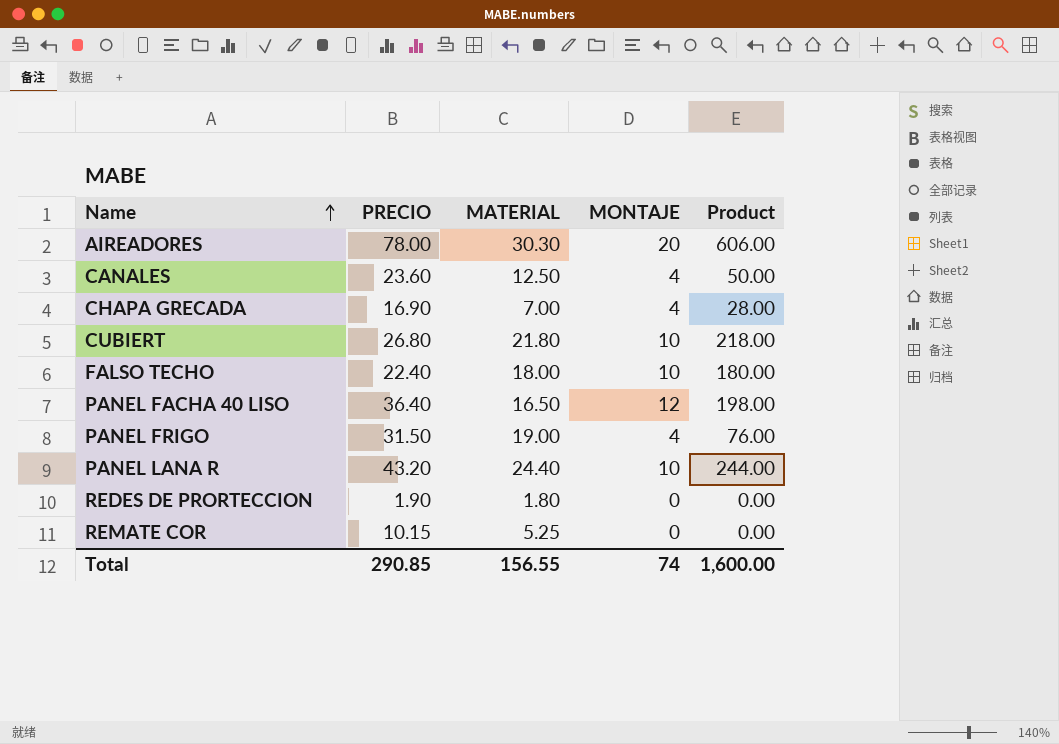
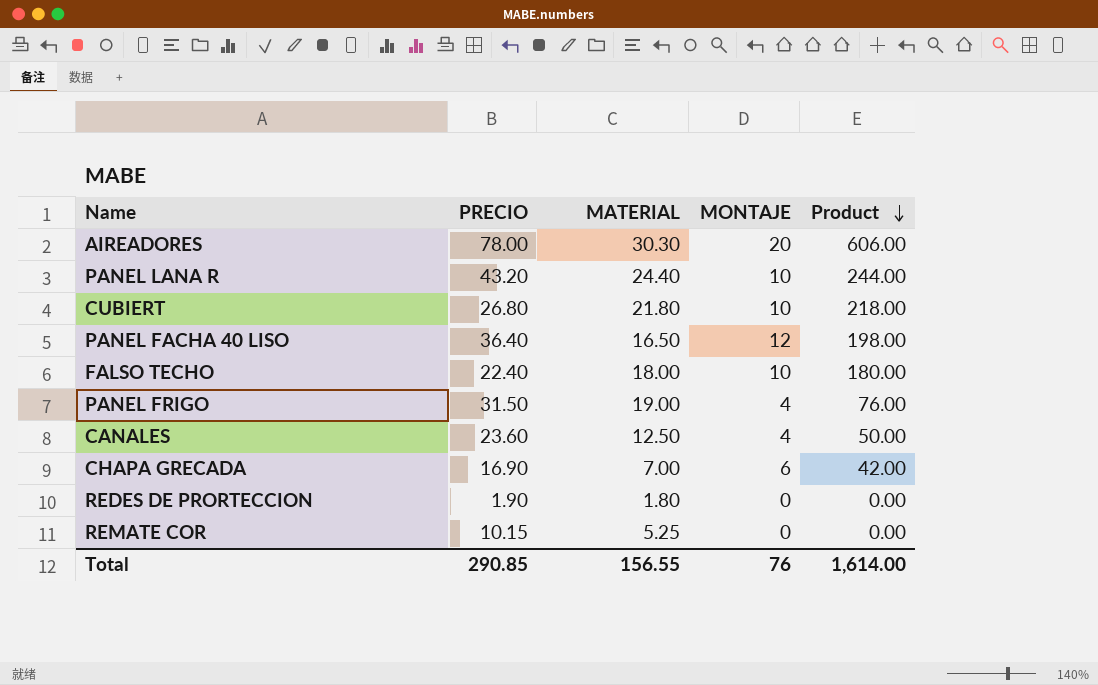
row order: Name ascending -> Product descending
CHAPA GRECADA | MONTAJE: 4 -> 6
CHAPA GRECADA | Product: 28.00 -> 42.00
Total | MONTAJE: 74 -> 76
Total | Product: 1,600.00 -> 1,614.00

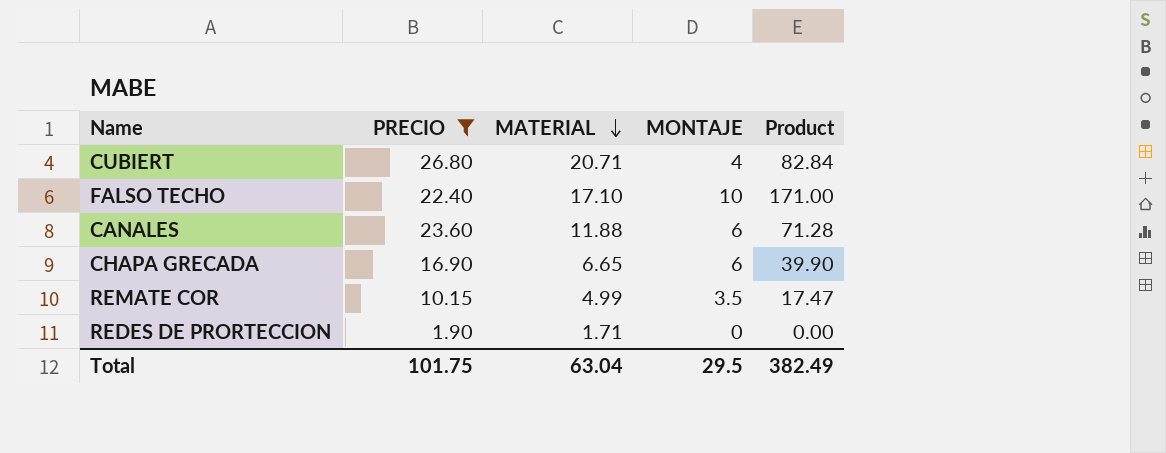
filter: none -> PRECIO <= 26.80
row order: Product descending -> MATERIAL descending
CUBIERT | MATERIAL: 21.80 -> 20.71
CUBIERT | MONTAJE: 10 -> 4
CUBIERT | Product: 218.00 -> 82.84
FALSO TECHO | MATERIAL: 18.00 -> 17.10
FALSO TECHO | Product: 180.00 -> 171.00
CANALES | MATERIAL: 12.50 -> 11.88
CANALES | MONTAJE: 4 -> 6
CANALES | Product: 50.00 -> 71.28
CHAPA GRECADA | MATERIAL: 7.00 -> 6.65
CHAPA GRECADA | Product: 42.00 -> 39.90
REMATE COR | MATERIAL: 5.25 -> 4.99
REMATE COR | MONTAJE: 0 -> 3.5
REMATE COR | Product: 0.00 -> 17.47
REDES DE PRORTECCION | MATERIAL: 1.80 -> 1.71
Total | PRECIO: 290.85 -> 101.75
Total | MATERIAL: 156.55 -> 63.04
Total | MONTAJE: 76 -> 29.5
Total | Product: 1,614.00 -> 382.49

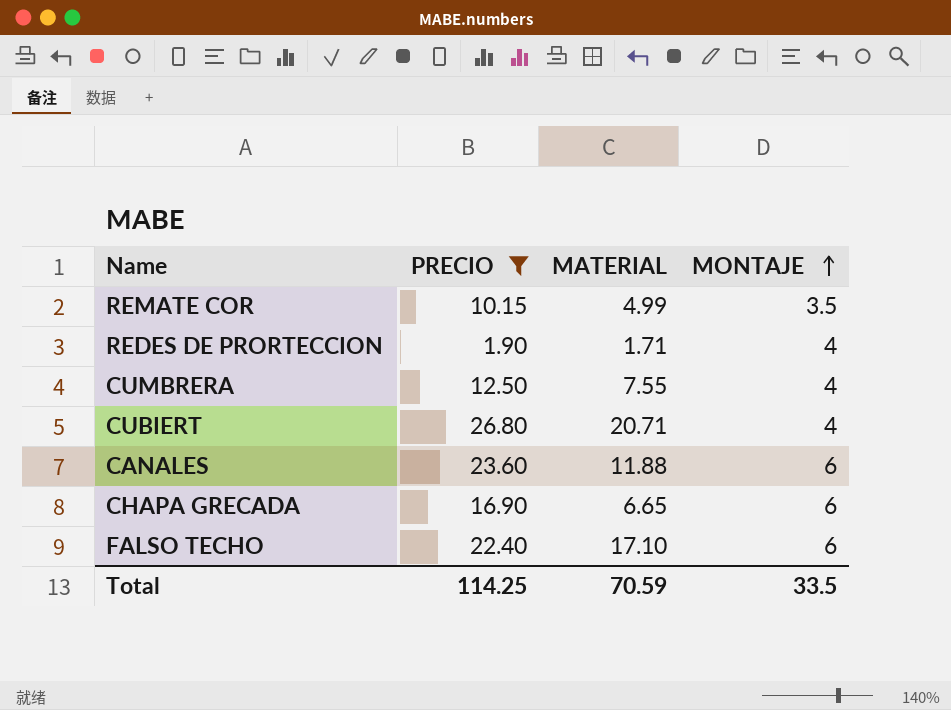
row order: MATERIAL descending -> MONTAJE ascending
column Product | formula: [MATERIAL] * [MONTAJE] -> none
REDES DE PRORTECCION | MONTAJE: 0 -> 4
row CUMBRERA: none -> 12.50 | 7.55 | 4
FALSO TECHO | MONTAJE: 10 -> 6
Total | PRECIO: 101.75 -> 114.25
Total | MATERIAL: 63.04 -> 70.59
Total | MONTAJE: 29.5 -> 33.5

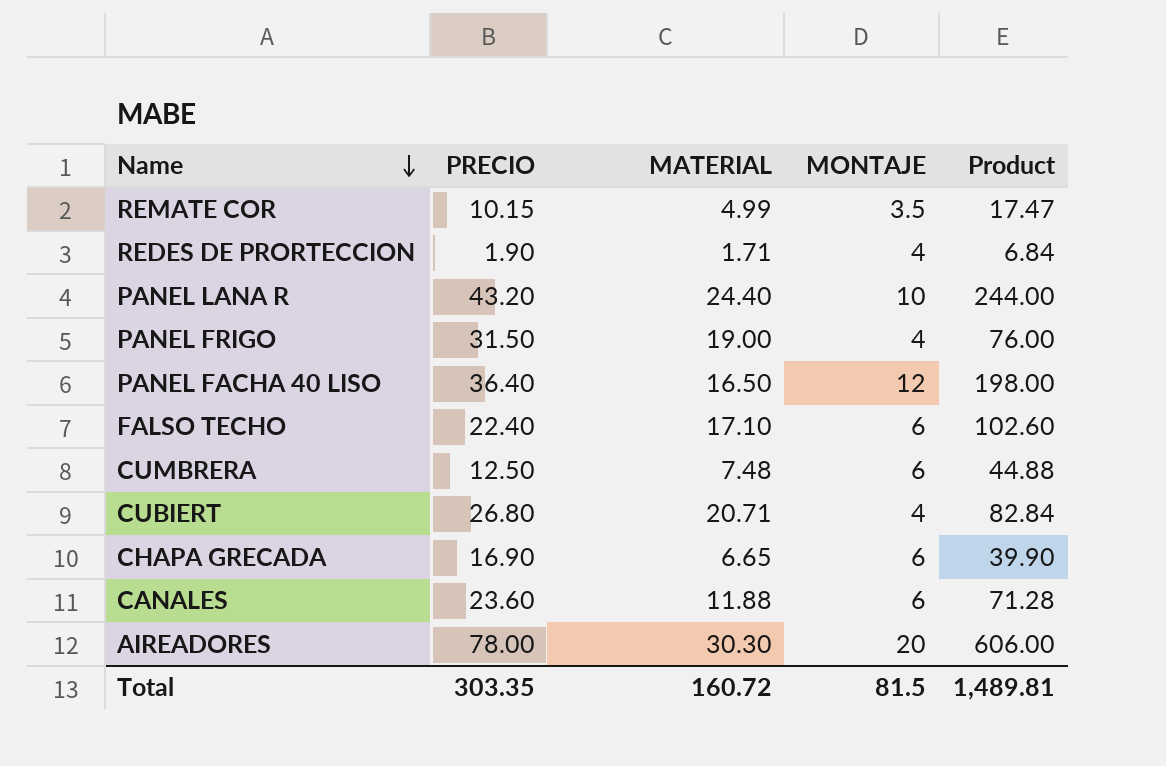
filter: PRECIO <= 26.80 -> none
row order: MONTAJE ascending -> Name descending
column Product | formula: none -> [MATERIAL] * [MONTAJE]
CUMBRERA | MATERIAL: 7.55 -> 7.48
CUMBRERA | MONTAJE: 4 -> 6
Total | PRECIO: 114.25 -> 303.35
Total | MATERIAL: 70.59 -> 160.72
Total | MONTAJE: 33.5 -> 81.5

